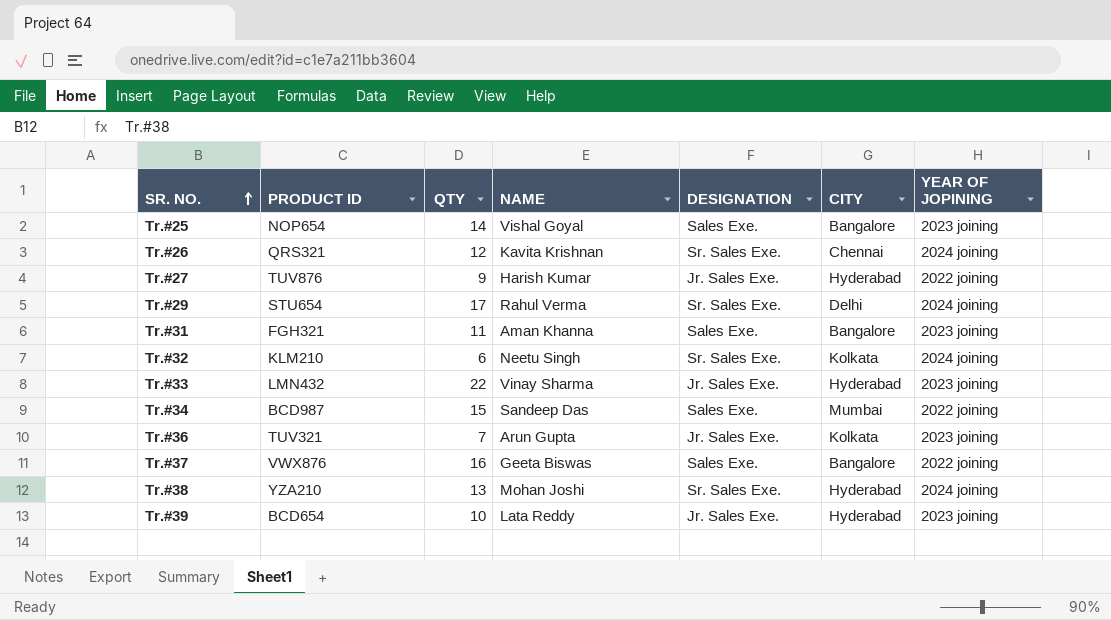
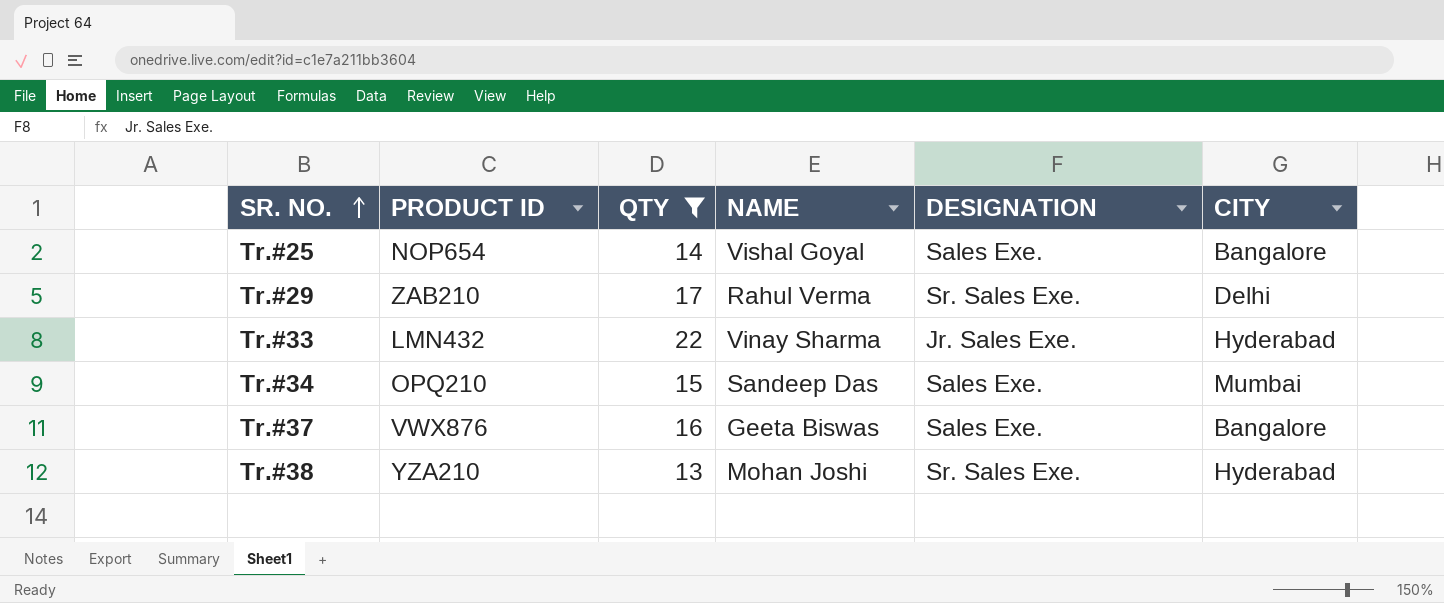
filter: none -> QTY >= 13
column YEAR OF JOPINING | position: 7 -> none
Tr.#29 | PRODUCT ID: STU654 -> ZAB210
Tr.#34 | PRODUCT ID: BCD987 -> OPQ210

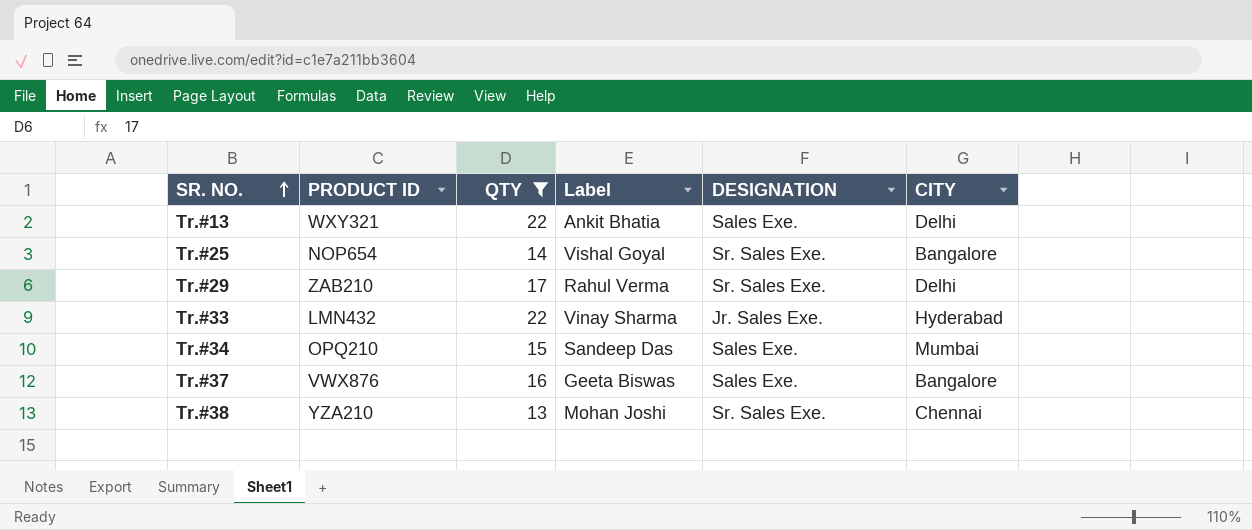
column name: NAME -> Label
row Tr.#13: none -> WXY321 | 22 | Ankit Bhatia | Sales Exe. | Delhi
Tr.#25 | DESIGNATION: Sales Exe. -> Sr. Sales Exe.
Tr.#38 | CITY: Hyderabad -> Chennai

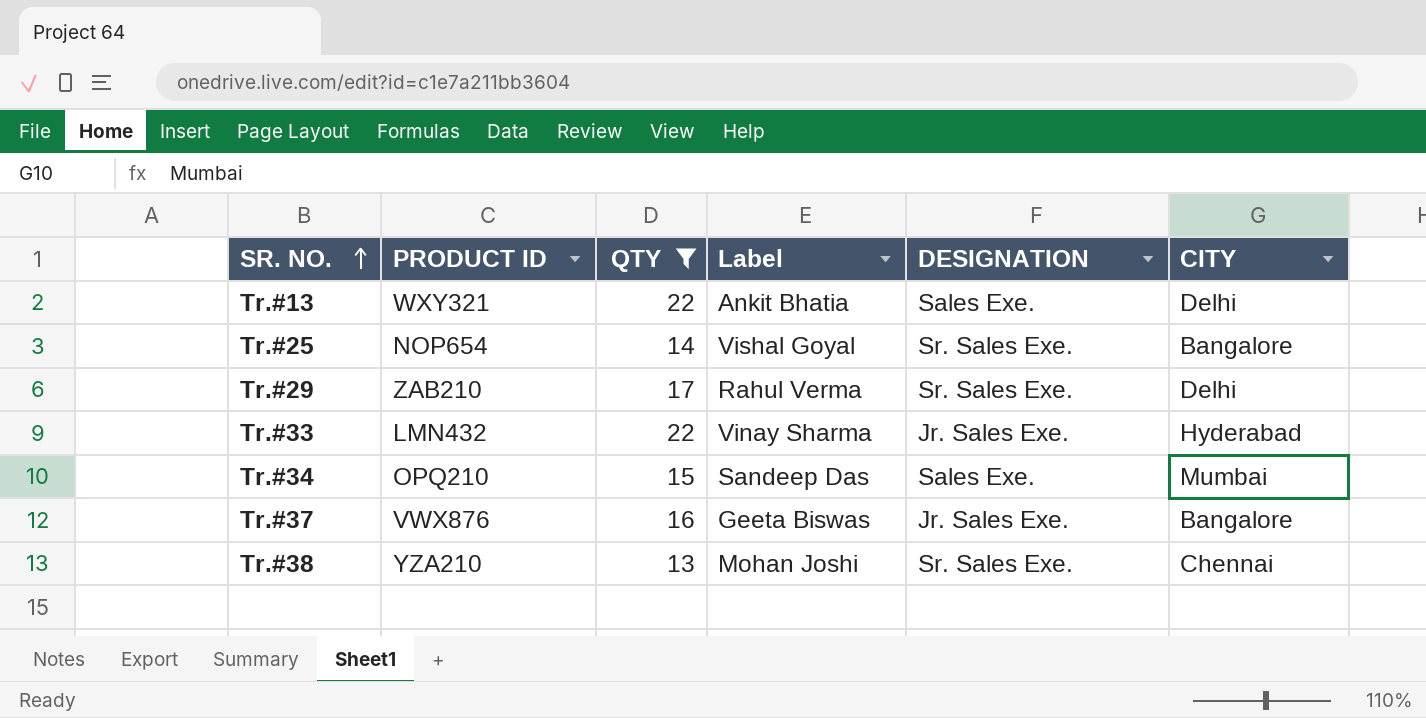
Tr.#37 | DESIGNATION: Sales Exe. -> Jr. Sales Exe.

